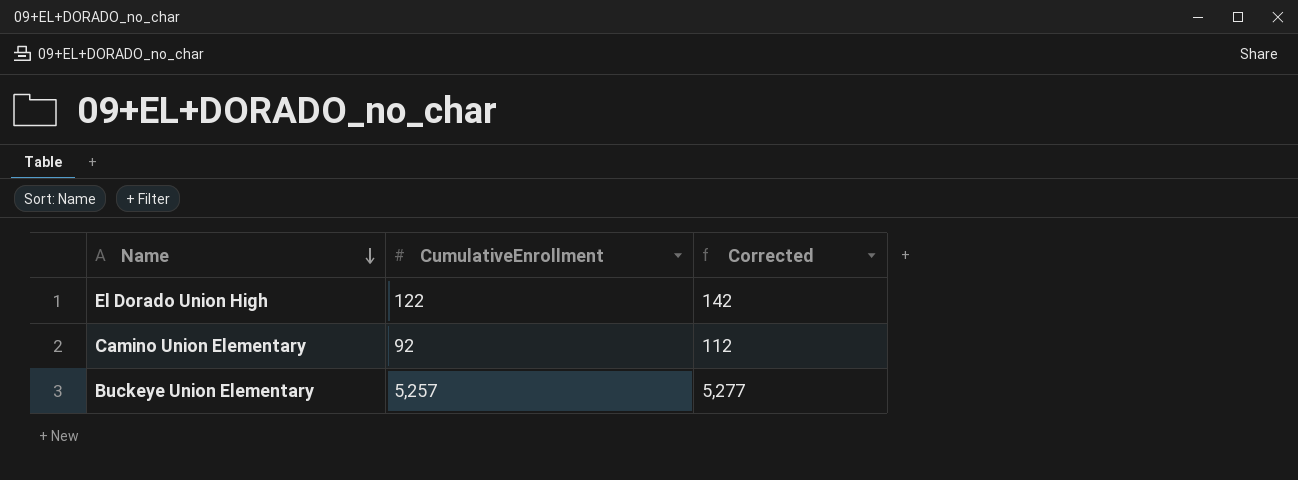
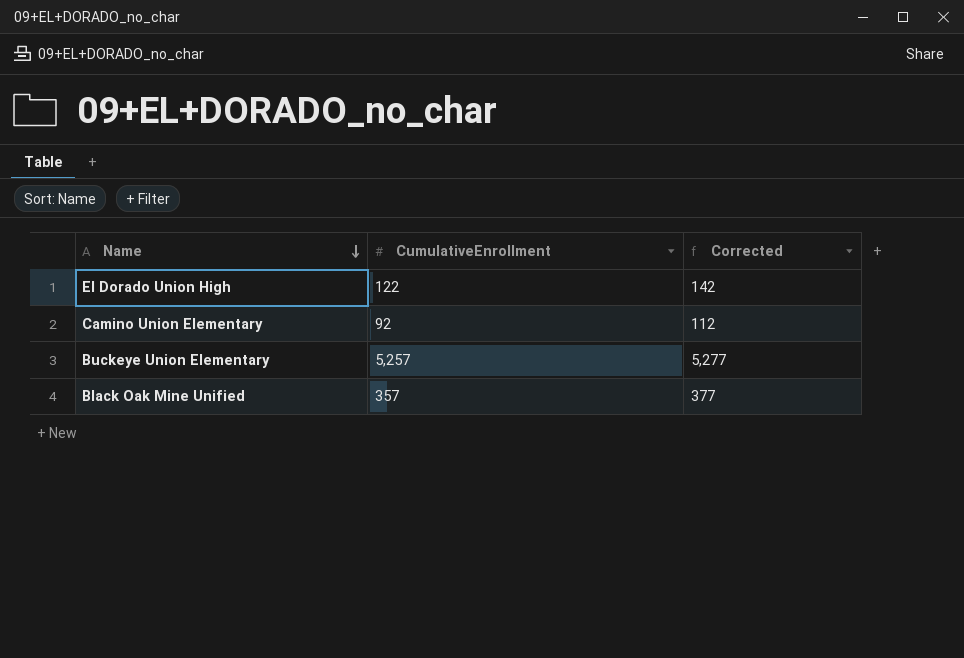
row Black Oak Mine Unified: none -> 357 | 377

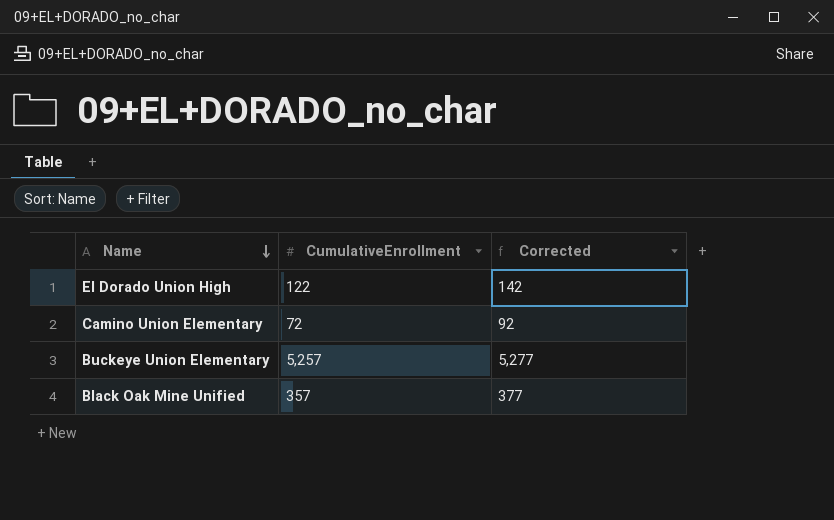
Camino Union Elementary | CumulativeEnrollment: 92 -> 72
Camino Union Elementary | Corrected: 112 -> 92

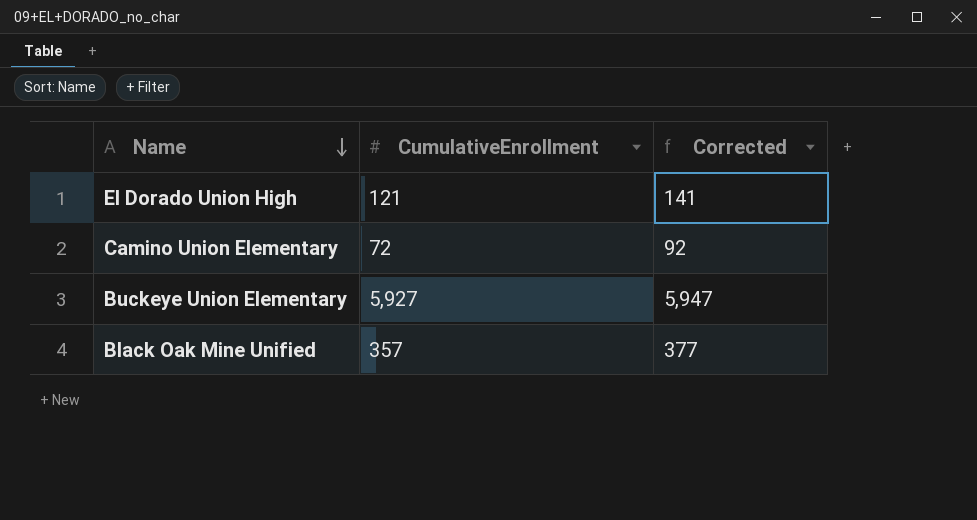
El Dorado Union High | CumulativeEnrollment: 122 -> 121
El Dorado Union High | Corrected: 142 -> 141
Buckeye Union Elementary | CumulativeEnrollment: 5,257 -> 5,927
Buckeye Union Elementary | Corrected: 5,277 -> 5,947

